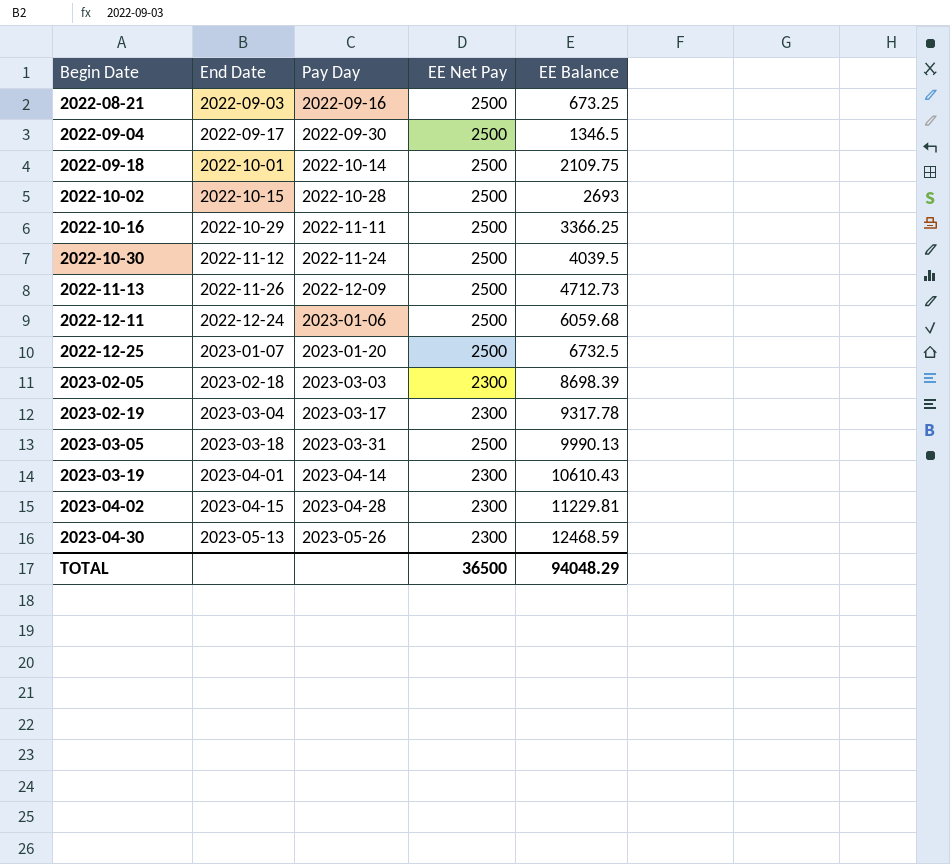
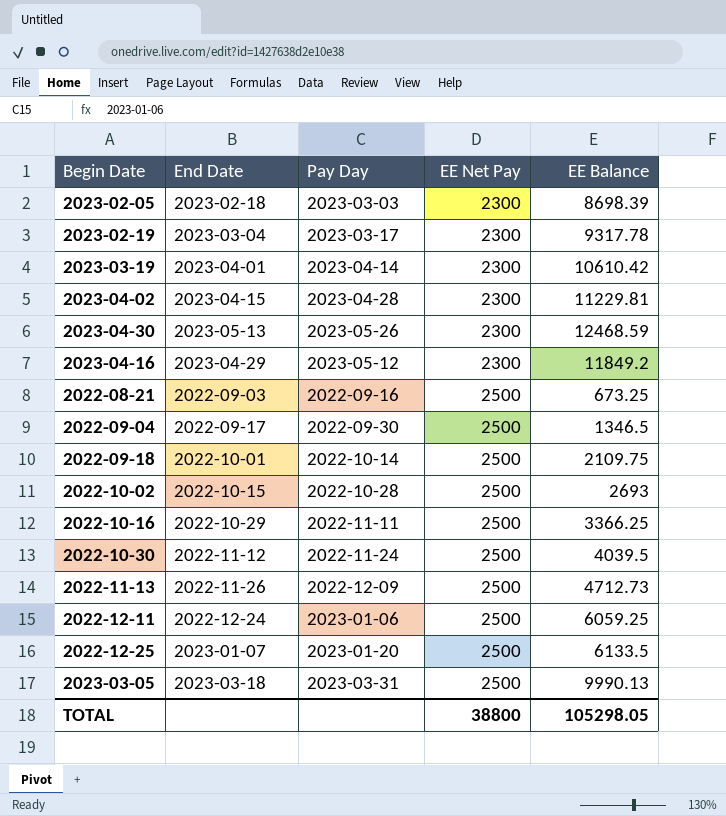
row order: Begin Date ascending -> EE Net Pay ascending
2023-03-19 | EE Balance: 10610.43 -> 10610.42
row 2023-04-16: none -> 2023-04-29 | 2023-05-12 | 2300 | 11849.2
2022-12-11 | EE Balance: 6059.68 -> 6059.25
2022-12-25 | EE Balance: 6732.5 -> 6133.5
TOTAL | EE Net Pay: 36500 -> 38800
TOTAL | EE Balance: 94048.29 -> 105298.05

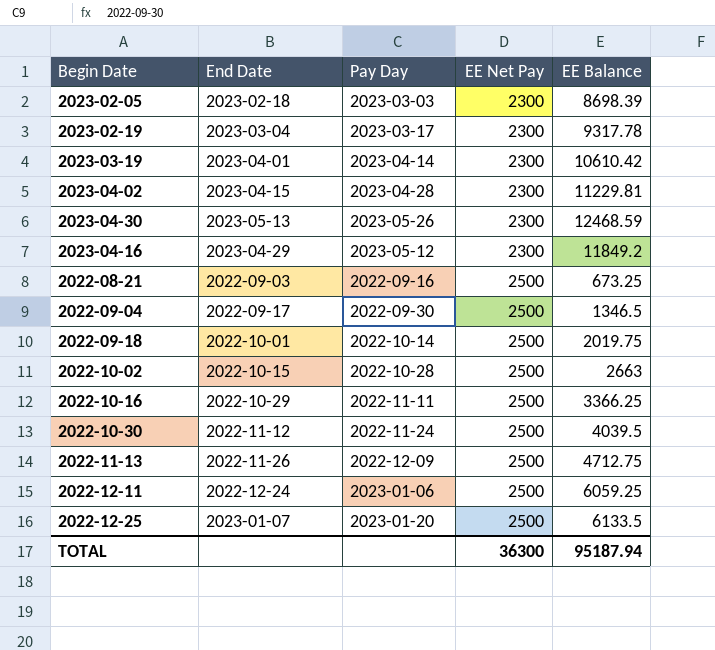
row 2023-03-05: 2023-03-18 | 2023-03-31 | 2500 | 9990.13 -> none
2022-09-18 | EE Balance: 2109.75 -> 2019.75
2022-10-02 | EE Balance: 2693 -> 2663
2022-11-13 | EE Balance: 4712.73 -> 4712.75
TOTAL | EE Net Pay: 38800 -> 36300
TOTAL | EE Balance: 105298.05 -> 95187.94

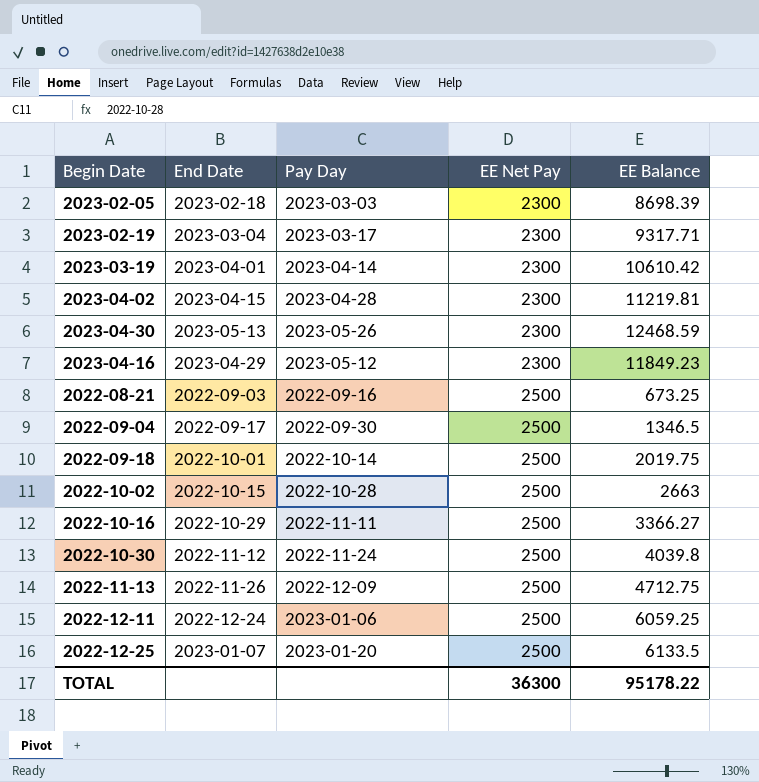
2023-02-19 | EE Balance: 9317.78 -> 9317.71
2023-04-02 | EE Balance: 11229.81 -> 11219.81
2023-04-16 | EE Balance: 11849.2 -> 11849.23
2022-10-16 | EE Balance: 3366.25 -> 3366.27
2022-10-30 | EE Balance: 4039.5 -> 4039.8
TOTAL | EE Balance: 95187.94 -> 95178.22

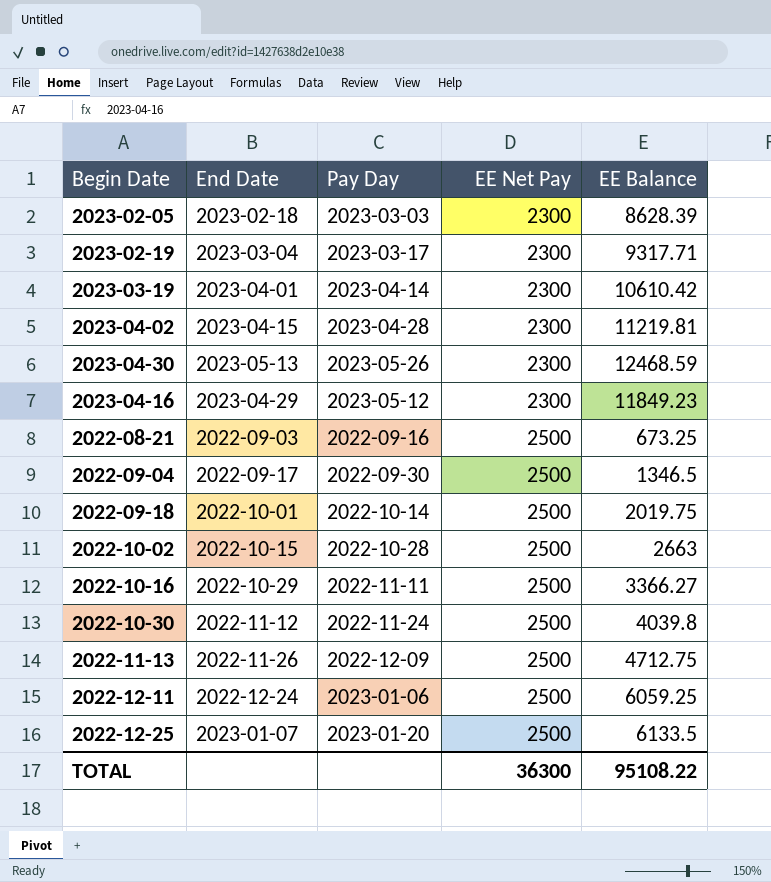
2023-02-05 | EE Balance: 8698.39 -> 8628.39
TOTAL | EE Balance: 95178.22 -> 95108.22

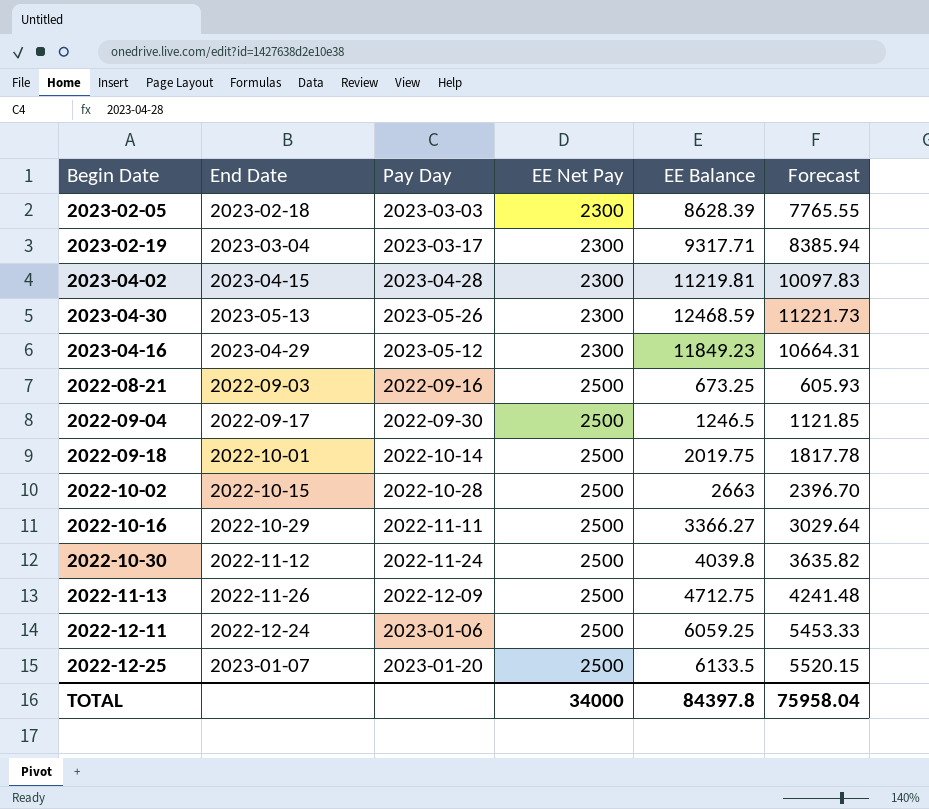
column Forecast | formula: none -> [EE Balance] * 0.9
row 2023-03-19: 2023-04-01 | 2023-04-14 | 2300 | 10610.42 -> none
2022-09-04 | EE Balance: 1346.5 -> 1246.5
TOTAL | EE Net Pay: 36300 -> 34000
TOTAL | EE Balance: 95108.22 -> 84397.8

